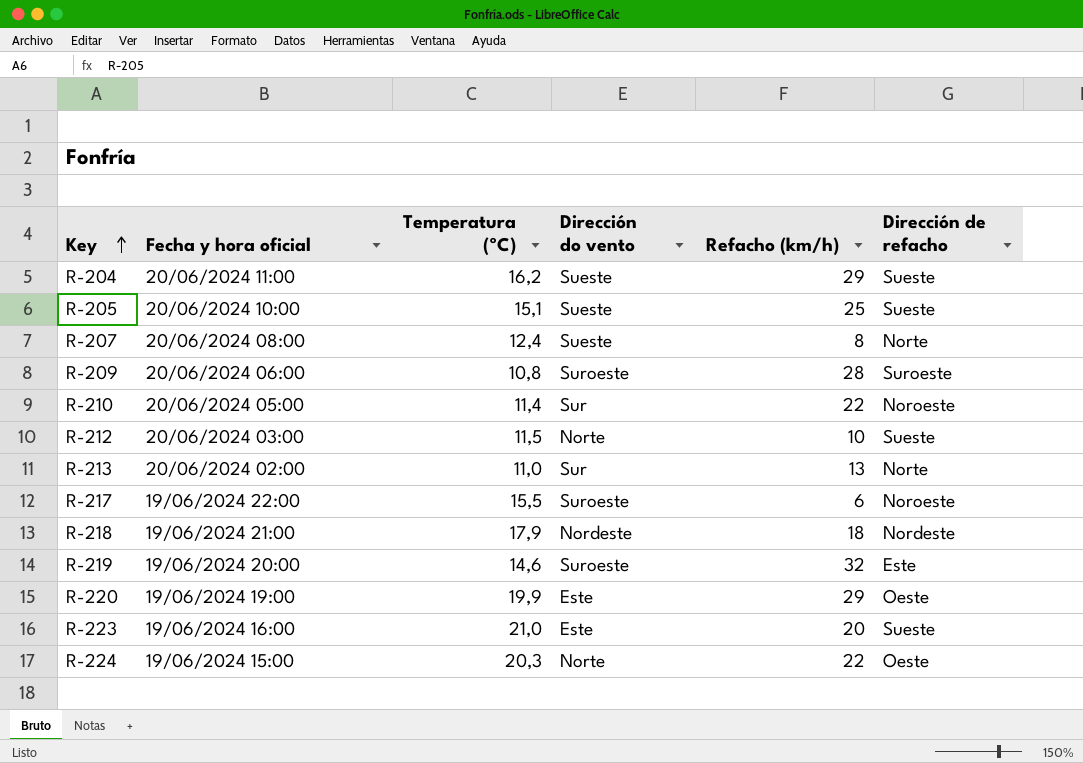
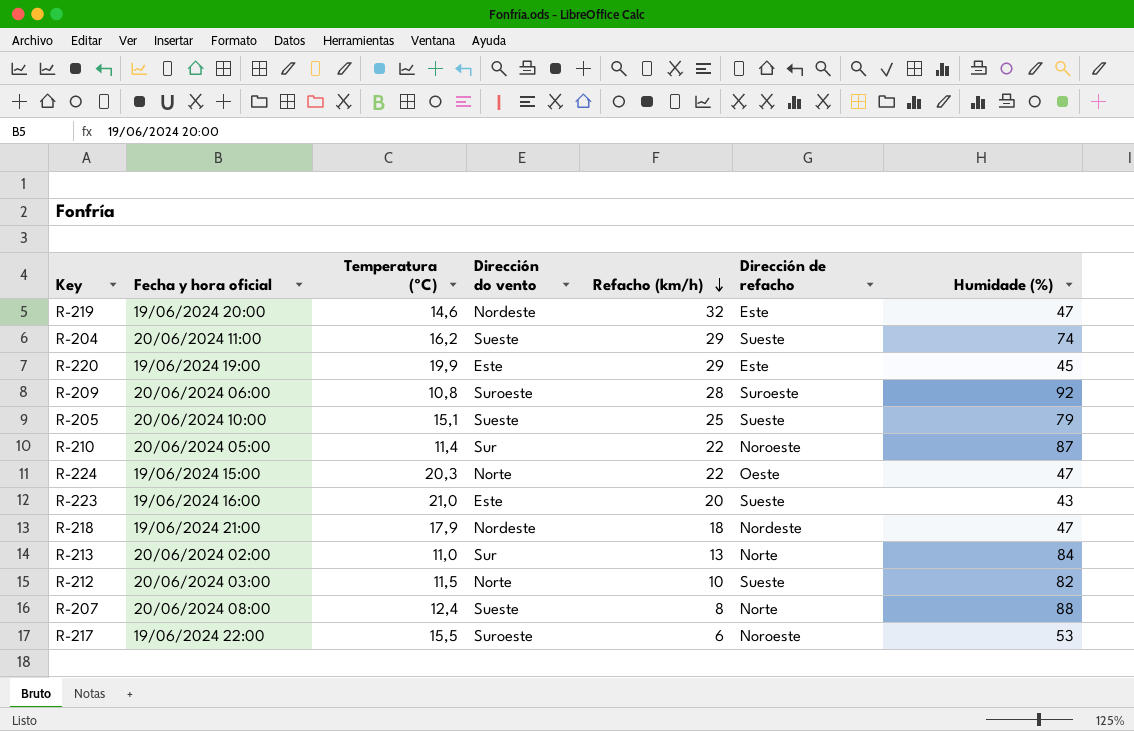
row order: Key ascending -> Refacho (km/h) descending
column Humidade (%) | position: none -> 7
R-219 | Dirección do vento: Suroeste -> Nordeste
R-220 | Dirección de refacho: Oeste -> Este

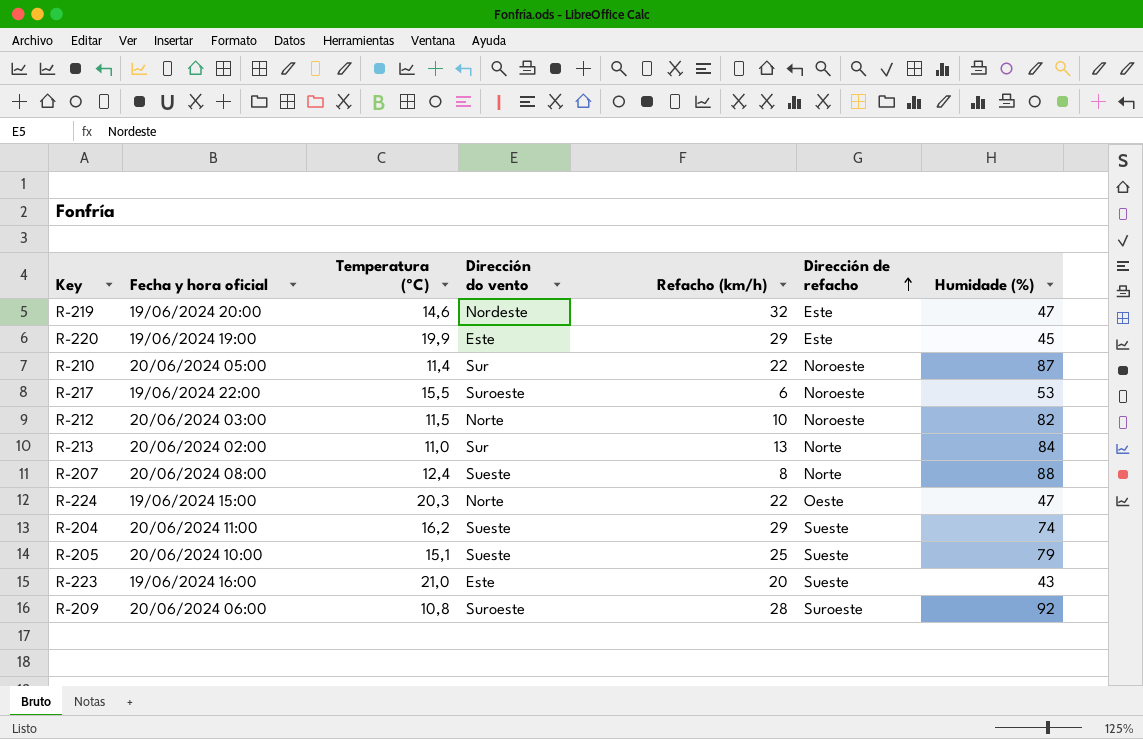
row order: Refacho (km/h) descending -> Dirección de refacho ascending
row R-218: 19/06/2024 21:00 | 17,9 | Nordeste | 18 | Nordeste | 47 -> none
R-212 | Dirección de refacho: Sueste -> Noroeste

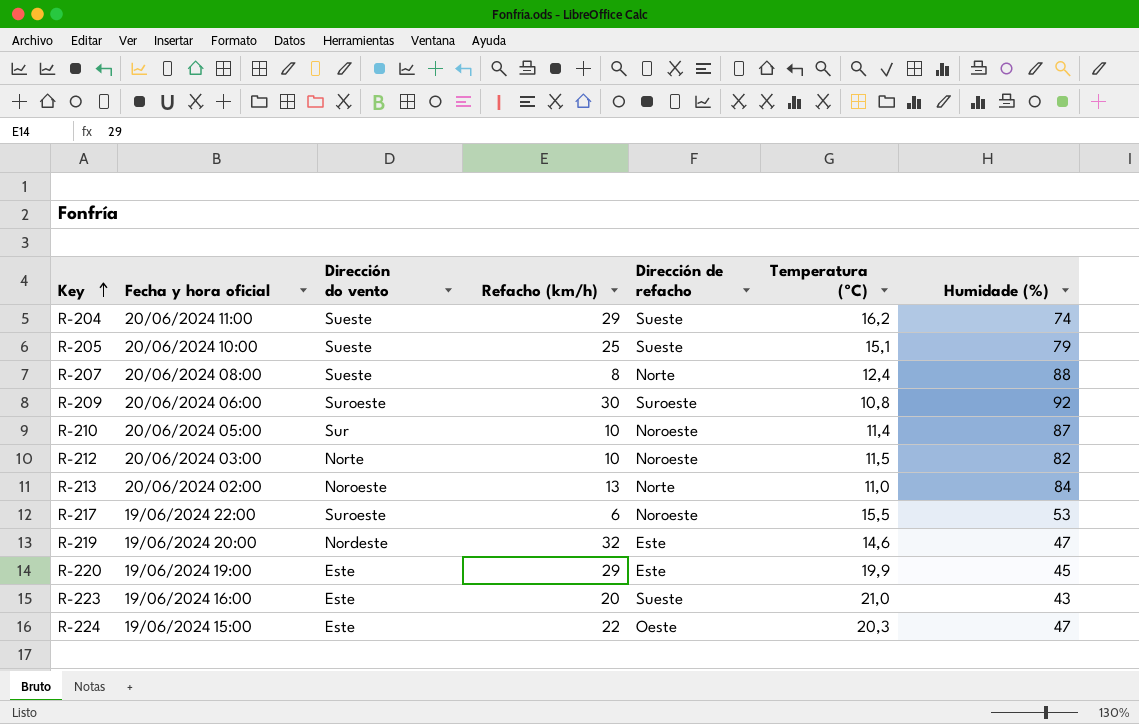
row order: Dirección de refacho ascending -> Key ascending
column Temperatura (ºC) | position: 3 -> 6
R-209 | Refacho (km/h): 28 -> 30
R-210 | Refacho (km/h): 22 -> 10
R-213 | Dirección do vento: Sur -> Noroeste
R-224 | Dirección do vento: Norte -> Este

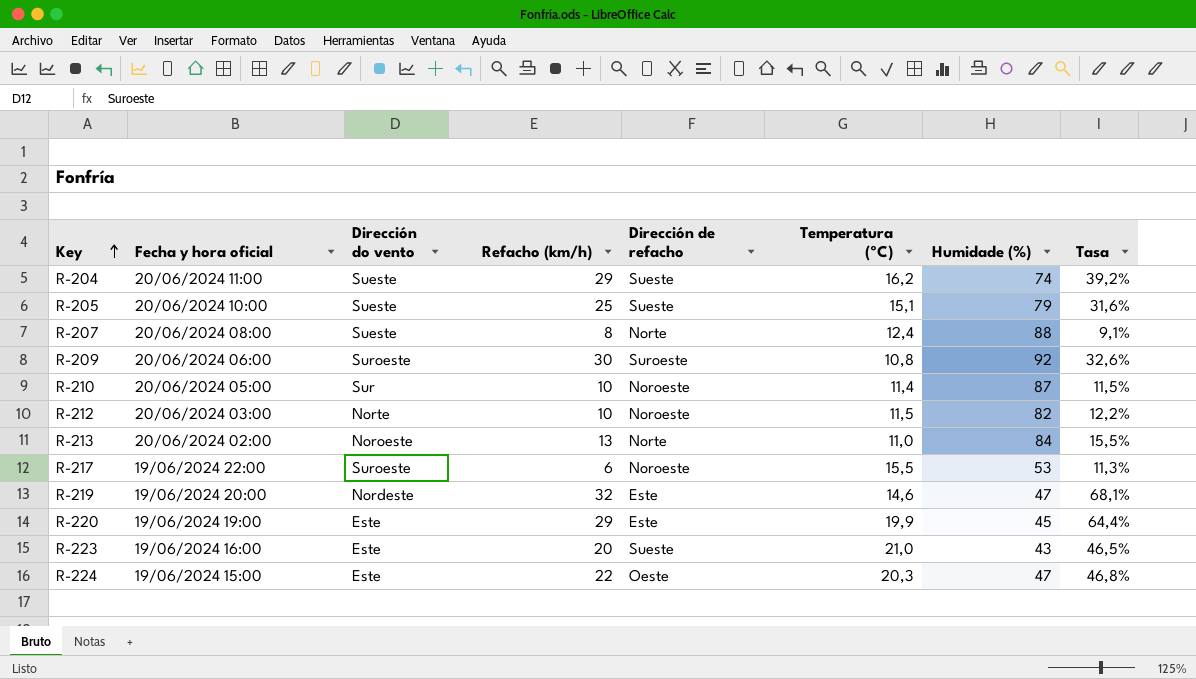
column Tasa | formula: none -> [Refacho (km/h)] / [Humidade (%)]

